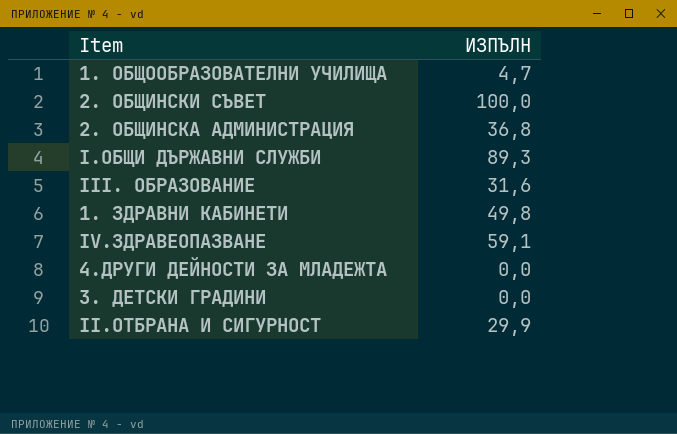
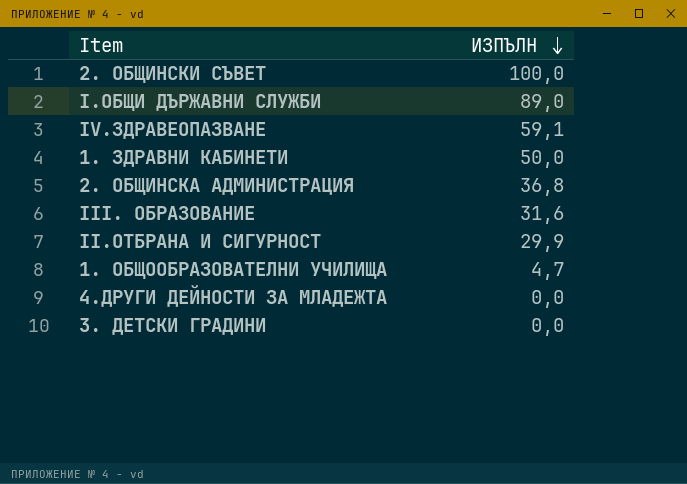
row order: none -> ИЗПЪЛН descending
І.ОБЩИ ДЪРЖАВНИ СЛУЖБИ | ИЗПЪЛН: 89,3 -> 89,0
1. ЗДРАВНИ КАБИНЕТИ | ИЗПЪЛН: 49,8 -> 50,0

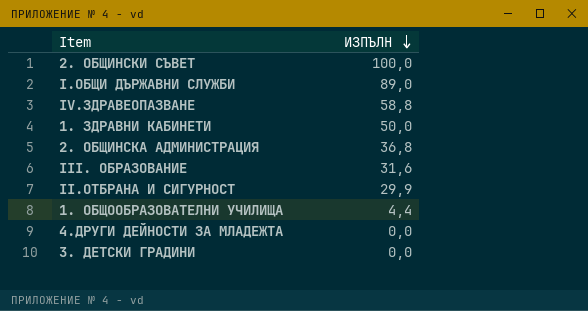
ІV.ЗДРАВЕОПАЗВАНЕ | ИЗПЪЛН: 59,1 -> 58,8
1. ОБЩООБРАЗОВАТЕЛНИ УЧИЛИЩА | ИЗПЪЛН: 4,7 -> 4,4

